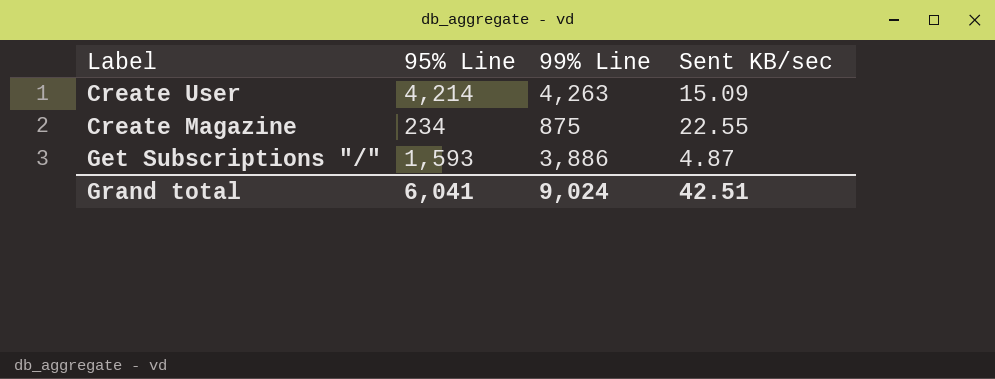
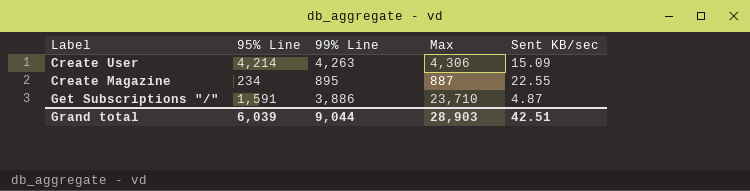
column Max | position: none -> 4
Create Magazine | 99% Line: 875 -> 895
Get Subscriptions "/" | 95% Line: 1,593 -> 1,591
Grand total | 95% Line: 6,041 -> 6,039
Grand total | 99% Line: 9,024 -> 9,044

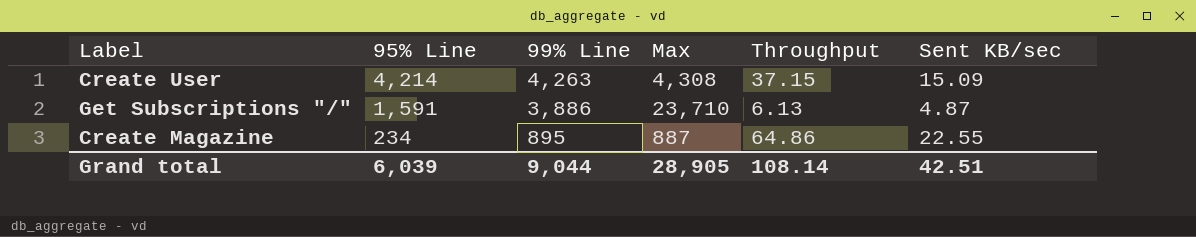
row order: none -> 95% Line descending
column Throughput | position: none -> 5
Create User | Max: 4,306 -> 4,308
Grand total | Max: 28,903 -> 28,905

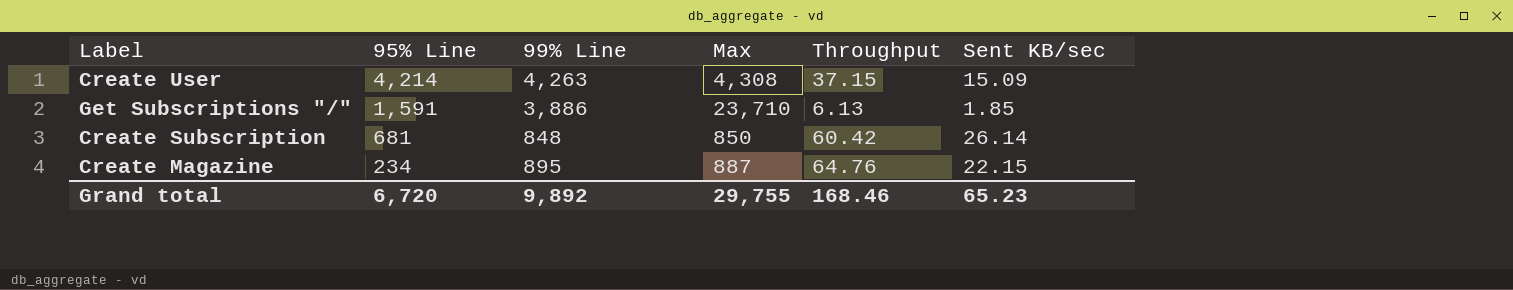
Get Subscriptions "/" | Sent KB/sec: 4.87 -> 1.85
row Create Subscription: none -> 681 | 848 | 850 | 60.42 | 26.14
Create Magazine | Throughput: 64.86 -> 64.76
Create Magazine | Sent KB/sec: 22.55 -> 22.15
Grand total | 95% Line: 6,039 -> 6,720
Grand total | 99% Line: 9,044 -> 9,892
Grand total | Max: 28,905 -> 29,755
Grand total | Throughput: 108.14 -> 168.46
Grand total | Sent KB/sec: 42.51 -> 65.23

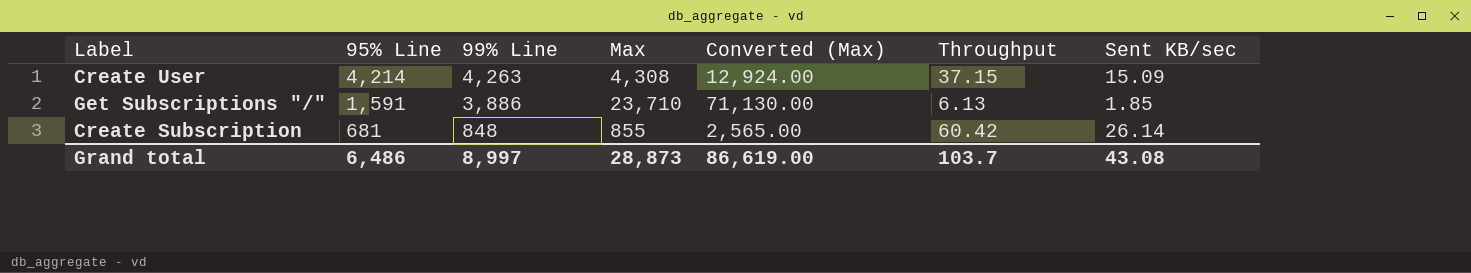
column Converted (Max) | formula: none -> [Max] * 3
row Create Magazine: 234 | 895 | 887 | 64.76 | 22.15 -> none
Create Subscription | Max: 850 -> 855
Grand total | 95% Line: 6,720 -> 6,486
Grand total | 99% Line: 9,892 -> 8,997
Grand total | Max: 29,755 -> 28,873
Grand total | Throughput: 168.46 -> 103.7
Grand total | Sent KB/sec: 65.23 -> 43.08

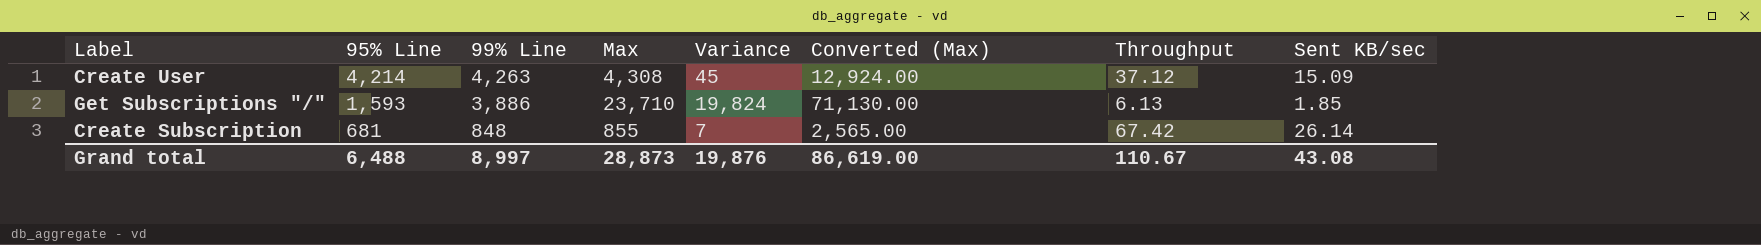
column Variance | formula: none -> [Max] - [99% Line]
Create User | Throughput: 37.15 -> 37.12
Get Subscriptions "/" | 95% Line: 1,591 -> 1,593
Create Subscription | Throughput: 60.42 -> 67.42
Grand total | 95% Line: 6,486 -> 6,488
Grand total | Throughput: 103.7 -> 110.67

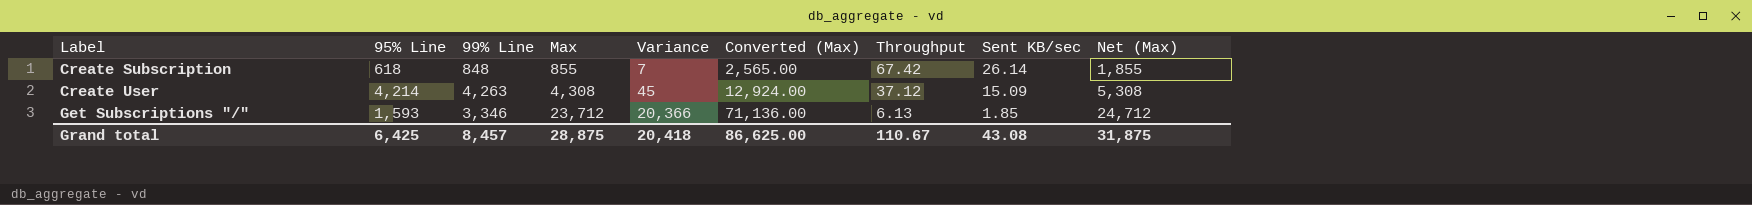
row order: 95% Line descending -> Label ascending
column Net (Max) | formula: none -> [Max] + 1000
Create Subscription | 95% Line: 681 -> 618
Get Subscriptions "/" | 99% Line: 3,886 -> 3,346
Get Subscriptions "/" | Max: 23,710 -> 23,712
Get Subscriptions "/" | Variance: 19,824 -> 20,366
Get Subscriptions "/" | Converted (Max): 71,130.00 -> 71,136.00
Grand total | 95% Line: 6,488 -> 6,425
Grand total | 99% Line: 8,997 -> 8,457
Grand total | Max: 28,873 -> 28,875
Grand total | Variance: 19,876 -> 20,418
Grand total | Converted (Max): 86,619.00 -> 86,625.00

